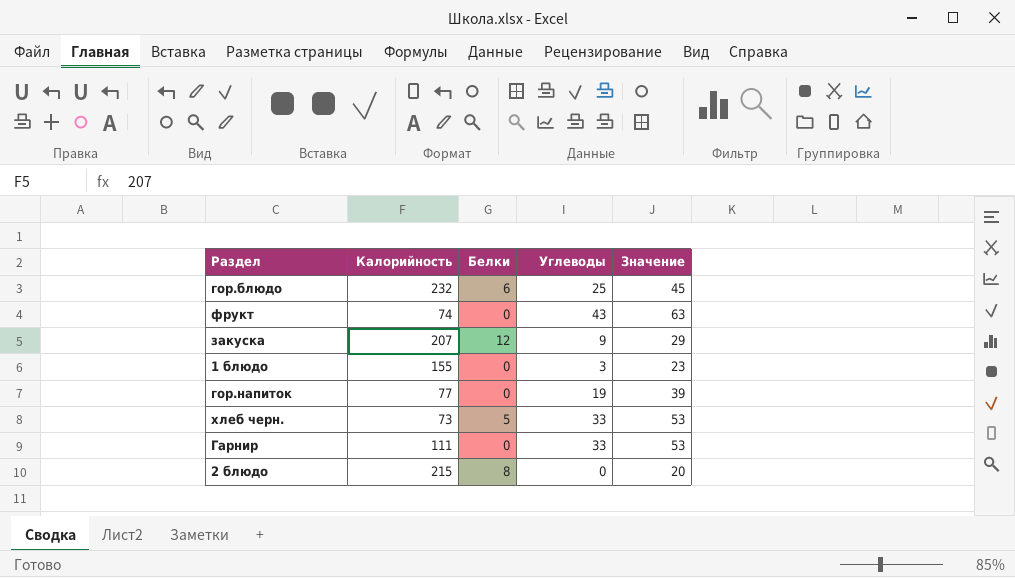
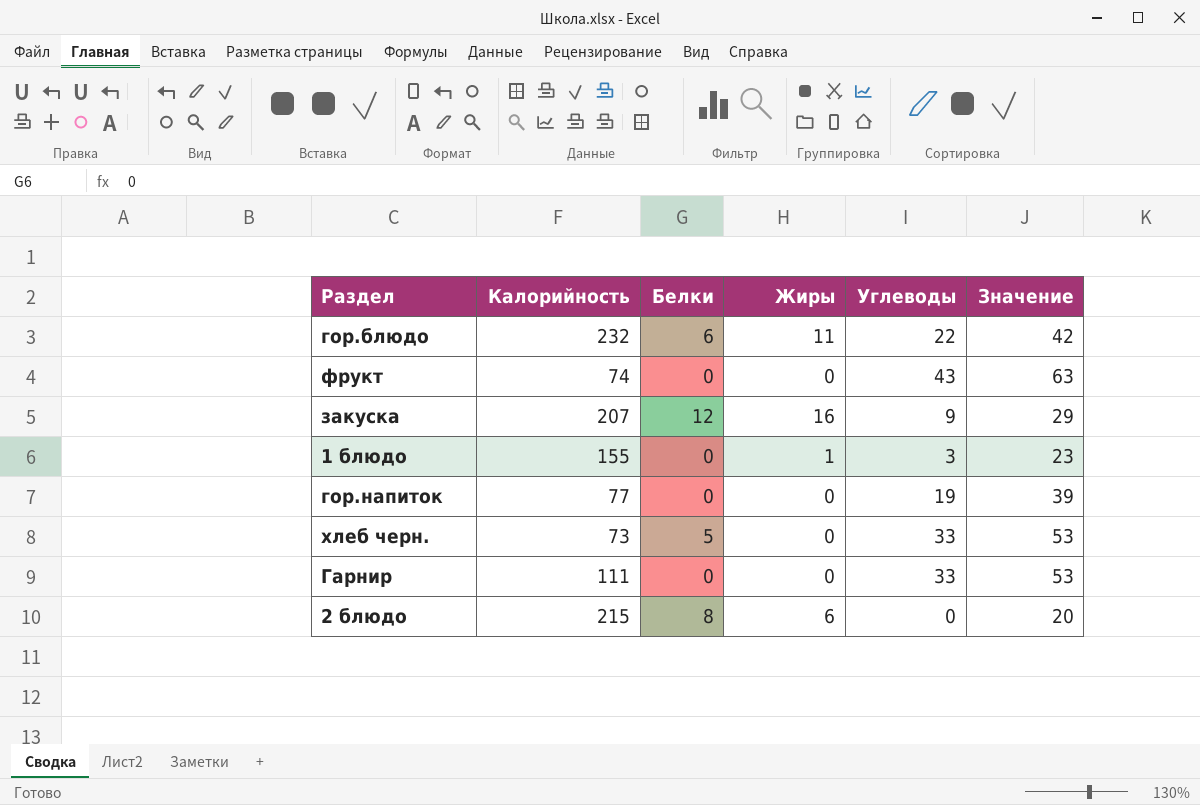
column Жиры | position: none -> 4
гор.блюдо | Углеводы: 25 -> 22
гор.блюдо | Значение: 45 -> 42

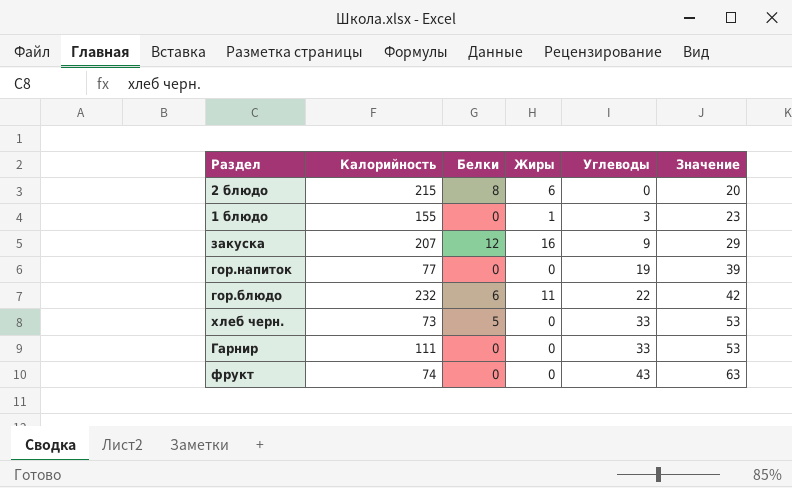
row order: none -> Углеводы ascending

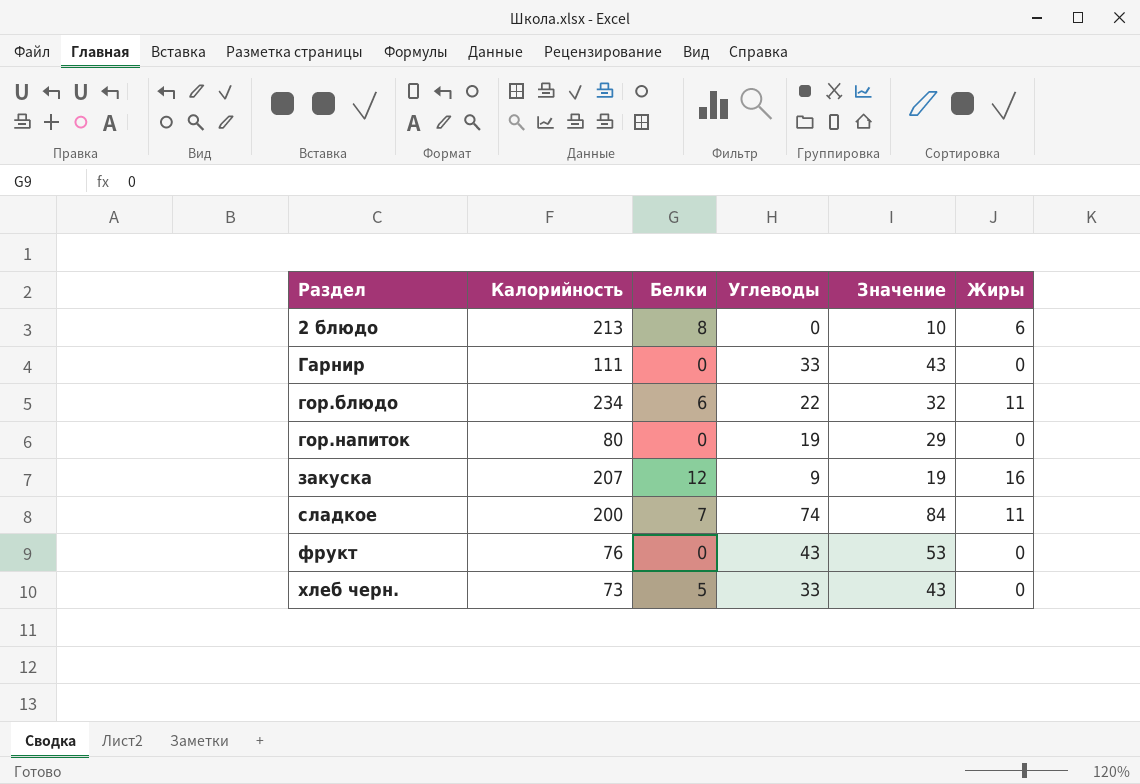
row order: Углеводы ascending -> Раздел ascending
column Значение | formula: [Углеводы] + 20 -> [Углеводы] + 10
column Жиры | position: 4 -> 6
row 1 блюдо: 155 | 0 | 1 | 3 | 23 -> none
2 блюдо | Калорийность: 215 -> 213
гор.блюдо | Калорийность: 232 -> 234
гор.напиток | Калорийность: 77 -> 80
row сладкое: none -> 200 | 7 | 74 | 84 | 11
фрукт | Калорийность: 74 -> 76

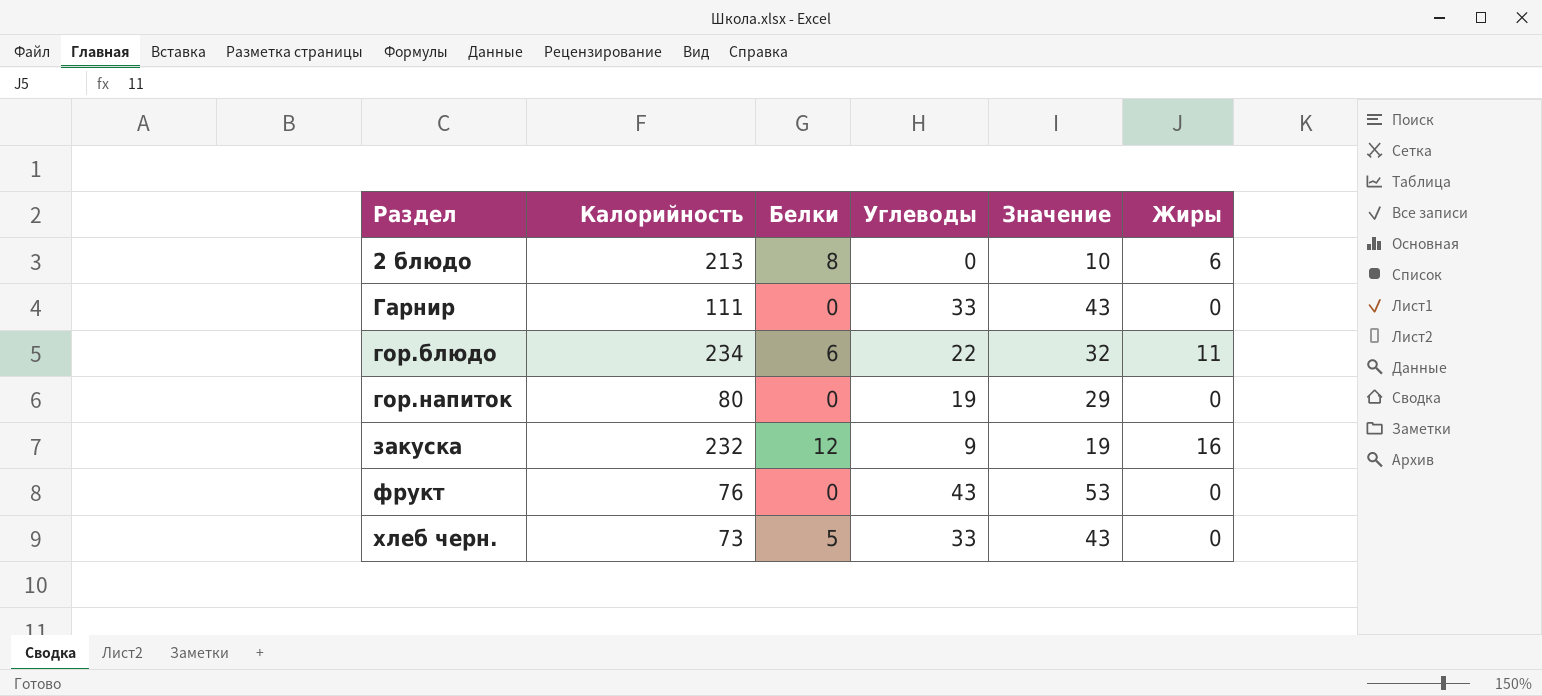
row сладкое: 200 | 7 | 74 | 84 | 11 -> none
закуска | Калорийность: 207 -> 232

